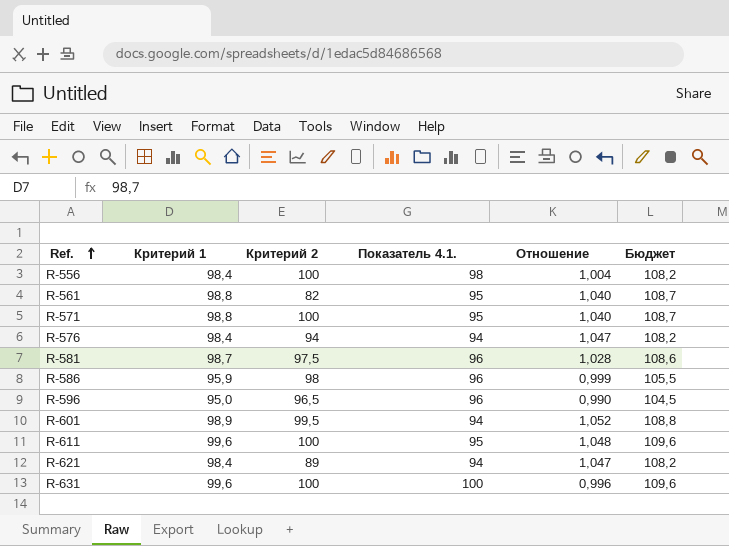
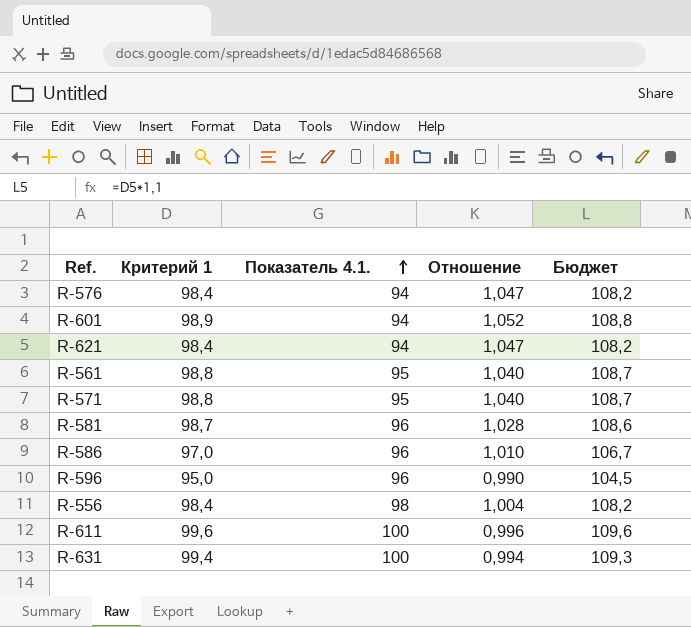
row order: Ref. ascending -> Показатель 4.1. ascending
column Критерий 2 | position: 3 -> none
R-586 | Критерий 1: 95,9 -> 97,0
R-586 | Отношение: 0,999 -> 1,010
R-586 | Бюджет: 105,5 -> 106,7
R-611 | Показатель 4.1.: 95 -> 100
R-611 | Отношение: 1,048 -> 0,996
R-631 | Критерий 1: 99,6 -> 99,4
R-631 | Отношение: 0,996 -> 0,994
R-631 | Бюджет: 109,6 -> 109,3

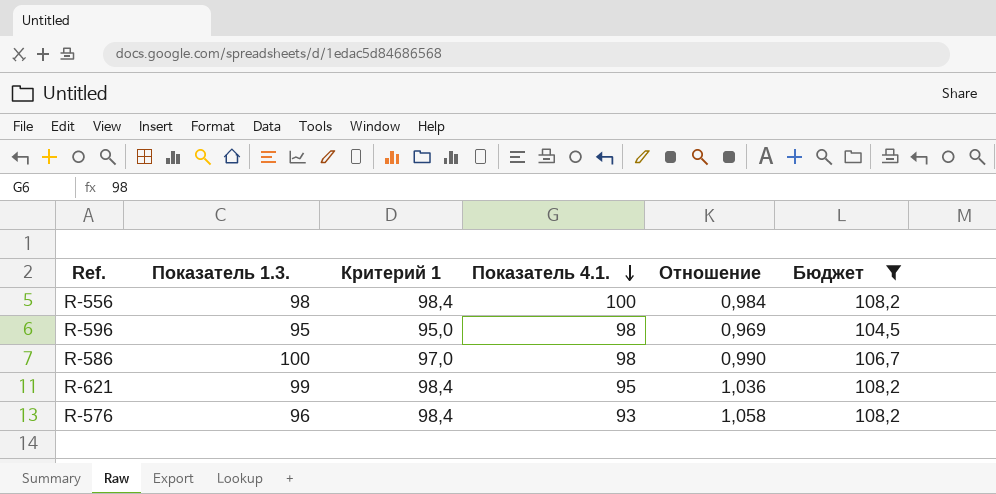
filter: none -> Бюджет <= 108,2
row order: Показатель 4.1. ascending -> Показатель 4.1. descending
column Показатель 1.3. | position: none -> 2
R-556 | Показатель 4.1.: 98 -> 100
R-556 | Отношение: 1,004 -> 0,984
R-596 | Показатель 4.1.: 96 -> 98
R-596 | Отношение: 0,990 -> 0,969
R-586 | Показатель 4.1.: 96 -> 98
R-586 | Отношение: 1,010 -> 0,990
R-621 | Показатель 4.1.: 94 -> 95
R-621 | Отношение: 1,047 -> 1,036
R-576 | Показатель 4.1.: 94 -> 93
R-576 | Отношение: 1,047 -> 1,058

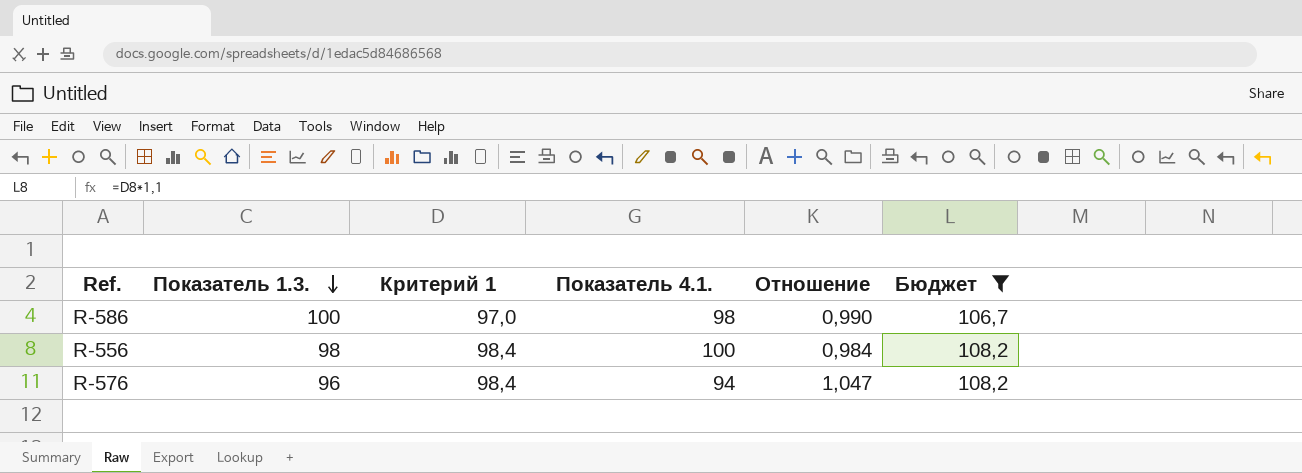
row order: Показатель 4.1. descending -> Показатель 1.3. descending
row R-596: 95 | 95,0 | 98 | 0,969 | 104,5 -> none
row R-621: 99 | 98,4 | 95 | 1,036 | 108,2 -> none
R-576 | Показатель 4.1.: 93 -> 94
R-576 | Отношение: 1,058 -> 1,047

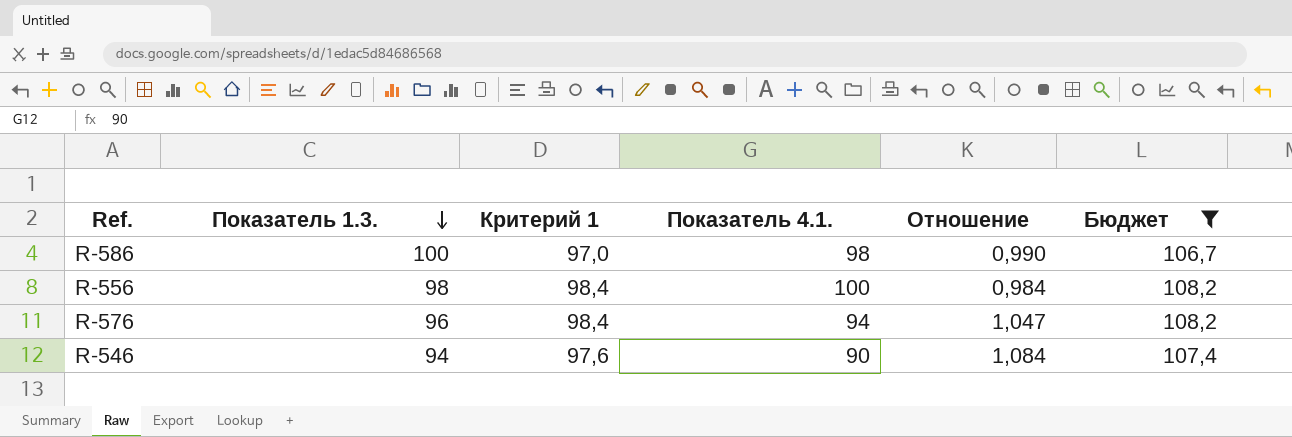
row R-546: none -> 94 | 97,6 | 90 | 1,084 | 107,4

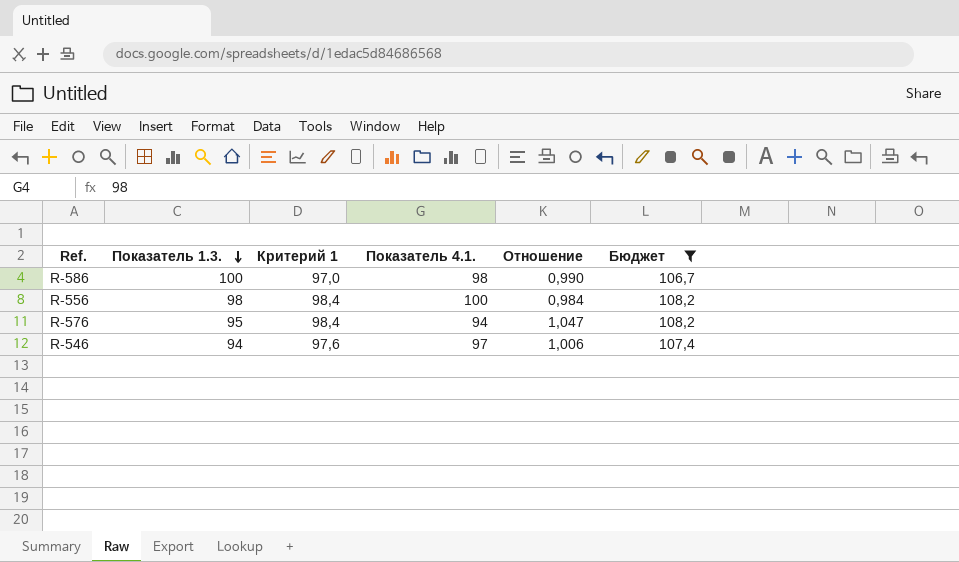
R-576 | Показатель 1.3.: 96 -> 95
R-546 | Показатель 4.1.: 90 -> 97
R-546 | Отношение: 1,084 -> 1,006

